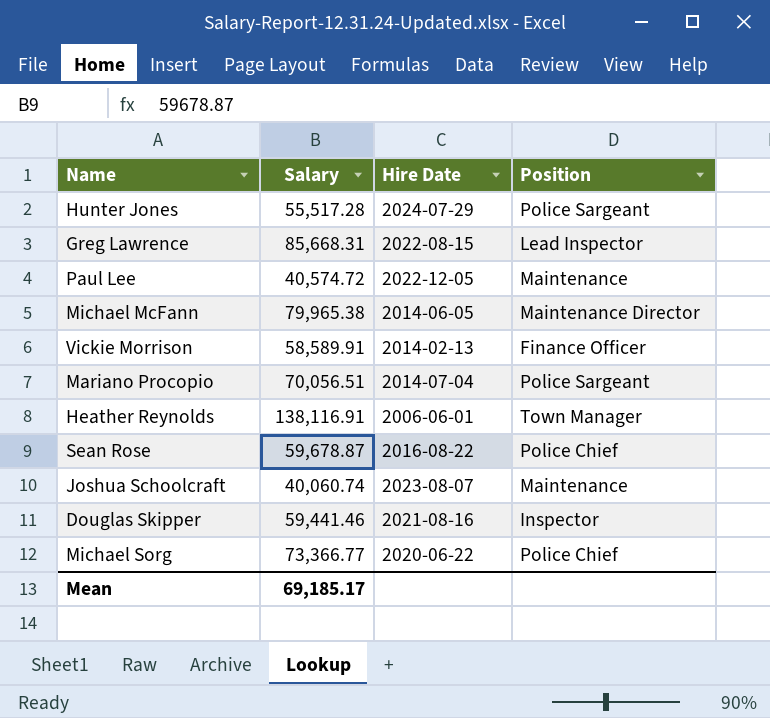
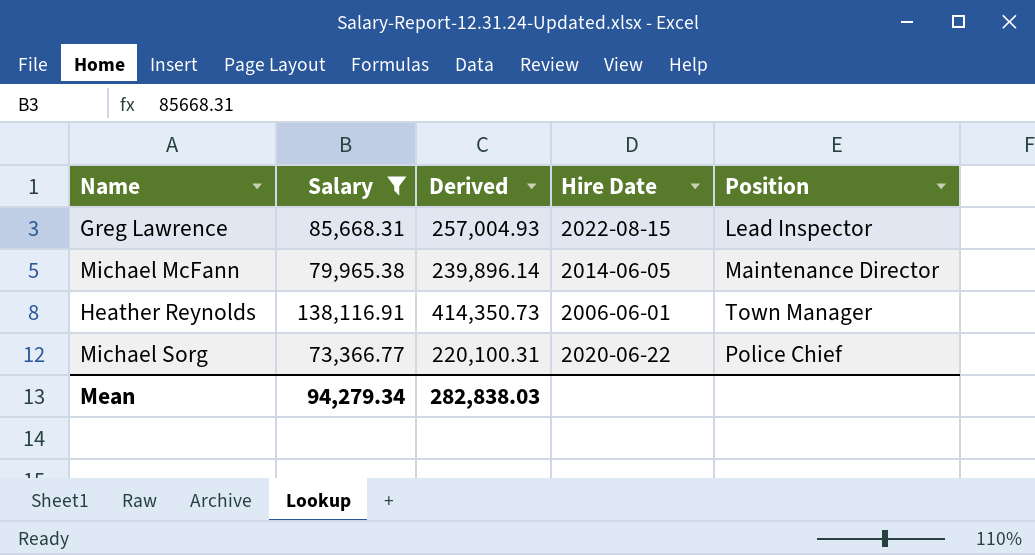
filter: none -> Salary >= 73,366.77
column Derived | formula: none -> [Salary] * 3
Mean | Salary: 69,185.17 -> 94,279.34

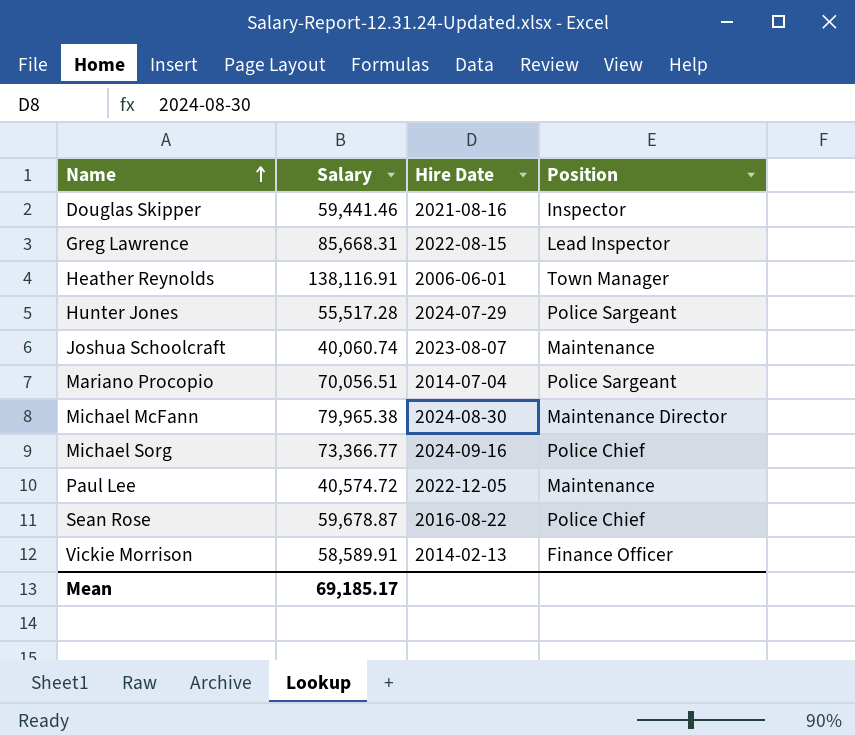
filter: Salary >= 73,366.77 -> none
row order: none -> Name ascending
column Derived | formula: [Salary] * 3 -> none
Michael McFann | Hire Date: 2014-06-05 -> 2024-08-30
Michael Sorg | Hire Date: 2020-06-22 -> 2024-09-16
Mean | Salary: 94,279.34 -> 69,185.17

